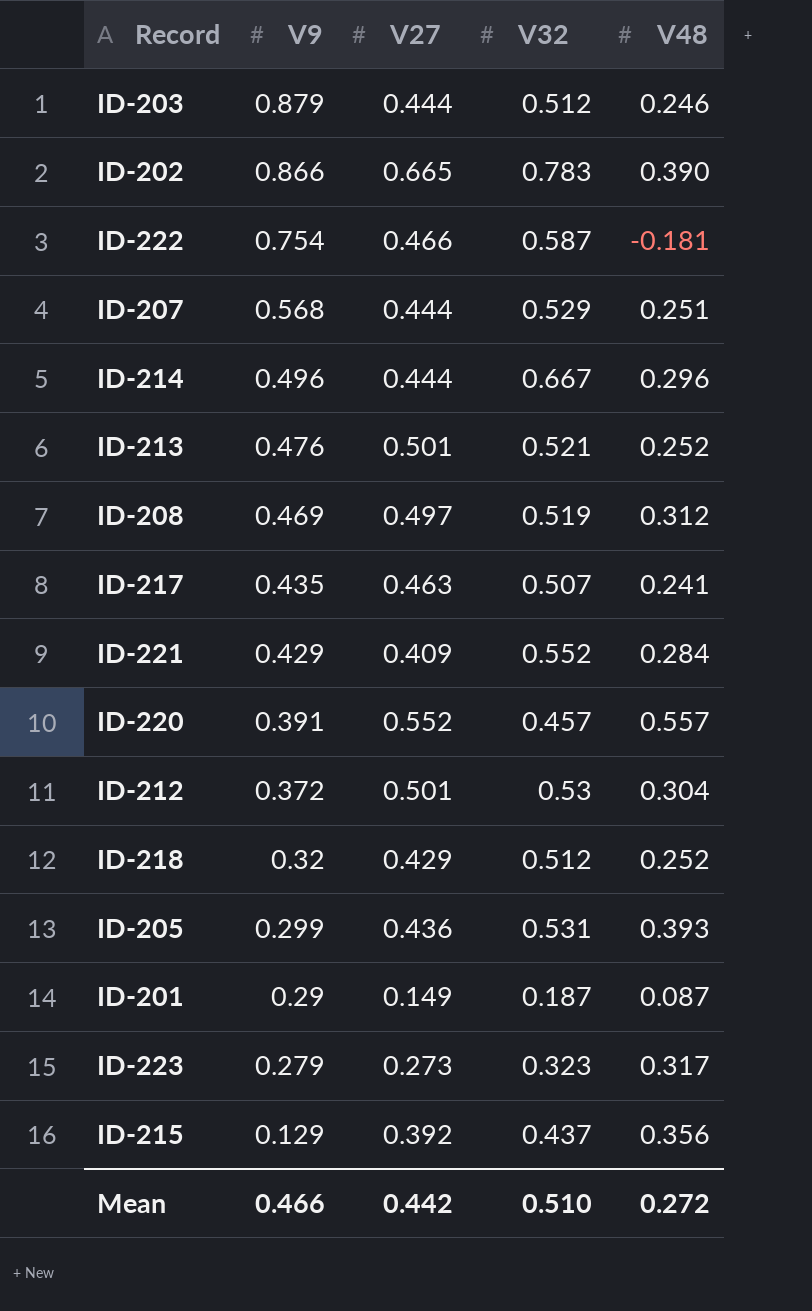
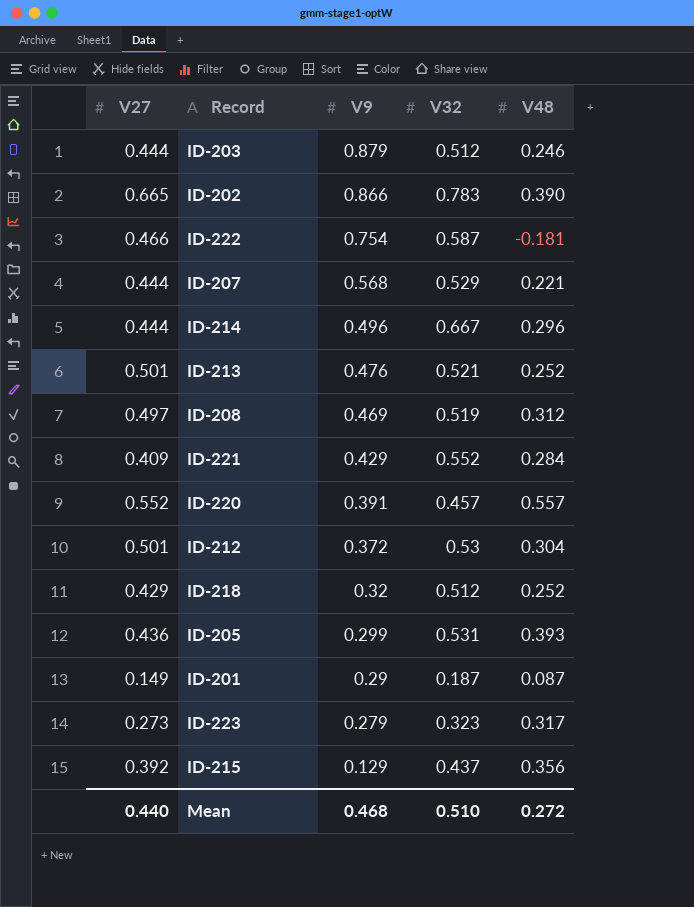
column V27 | position: 3 -> 1
row ID-217: 0.435 | 0.463 | 0.507 | 0.241 -> none
ID-207 | V48: 0.251 -> 0.221
Mean | V27: 0.442 -> 0.440
Mean | V9: 0.466 -> 0.468

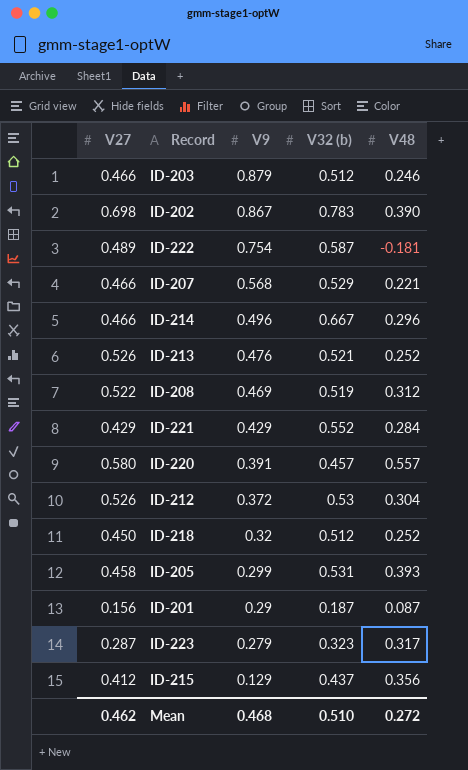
column name: V32 -> V32 (b)
ID-203 | V27: 0.444 -> 0.466
ID-202 | V27: 0.665 -> 0.698
ID-202 | V9: 0.866 -> 0.867
ID-222 | V27: 0.466 -> 0.489
ID-207 | V27: 0.444 -> 0.466
ID-214 | V27: 0.444 -> 0.466
ID-213 | V27: 0.501 -> 0.526
ID-208 | V27: 0.497 -> 0.522
ID-221 | V27: 0.409 -> 0.429
ID-220 | V27: 0.552 -> 0.580
ID-212 | V27: 0.501 -> 0.526
ID-218 | V27: 0.429 -> 0.450
ID-205 | V27: 0.436 -> 0.458
ID-201 | V27: 0.149 -> 0.156
ID-223 | V27: 0.273 -> 0.287
ID-215 | V27: 0.392 -> 0.412
Mean | V27: 0.440 -> 0.462

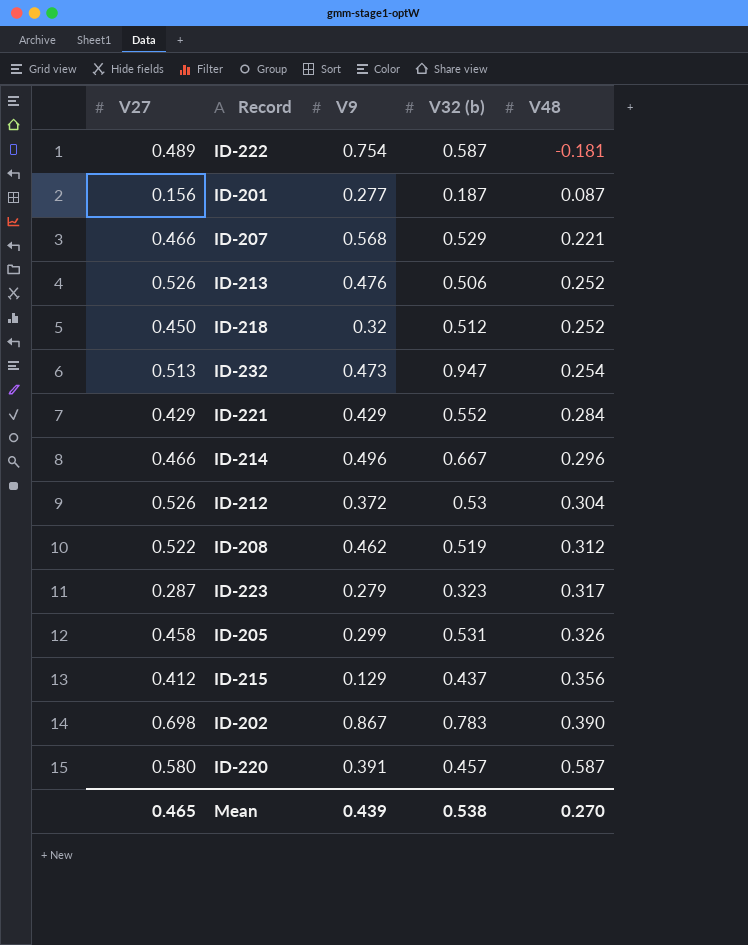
row order: V9 descending -> V48 ascending
row ID-203: 0.466 | 0.879 | 0.512 | 0.246 -> none
ID-201 | V9: 0.29 -> 0.277
ID-213 | V32 (b): 0.521 -> 0.506
row ID-232: none -> 0.513 | 0.473 | 0.947 | 0.254
ID-208 | V9: 0.469 -> 0.462
ID-205 | V48: 0.393 -> 0.326
ID-220 | V48: 0.557 -> 0.587
Mean | V27: 0.462 -> 0.465
Mean | V9: 0.468 -> 0.439
Mean | V32 (b): 0.510 -> 0.538
Mean | V48: 0.272 -> 0.270

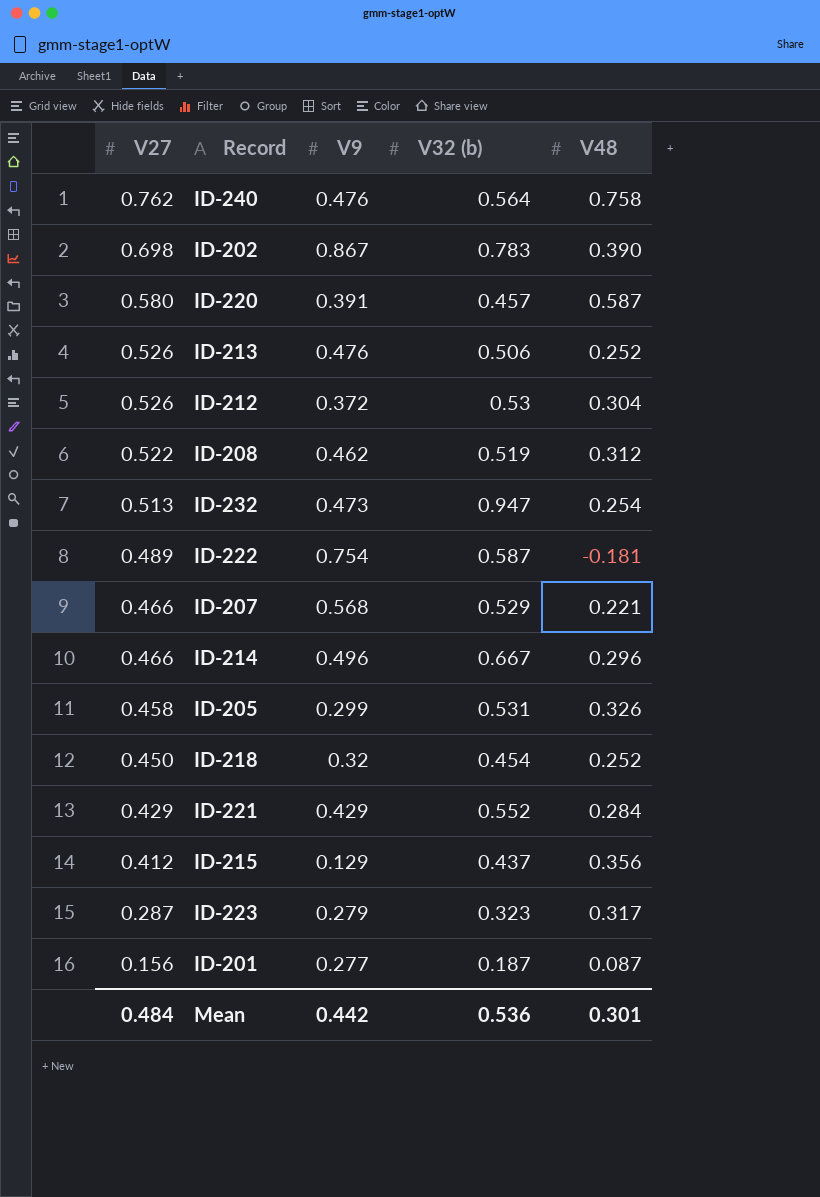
row order: V48 ascending -> V27 descending
row ID-240: none -> 0.762 | 0.476 | 0.564 | 0.758
ID-218 | V32 (b): 0.512 -> 0.454
Mean | V27: 0.465 -> 0.484
Mean | V9: 0.439 -> 0.442
Mean | V32 (b): 0.538 -> 0.536
Mean | V48: 0.270 -> 0.301

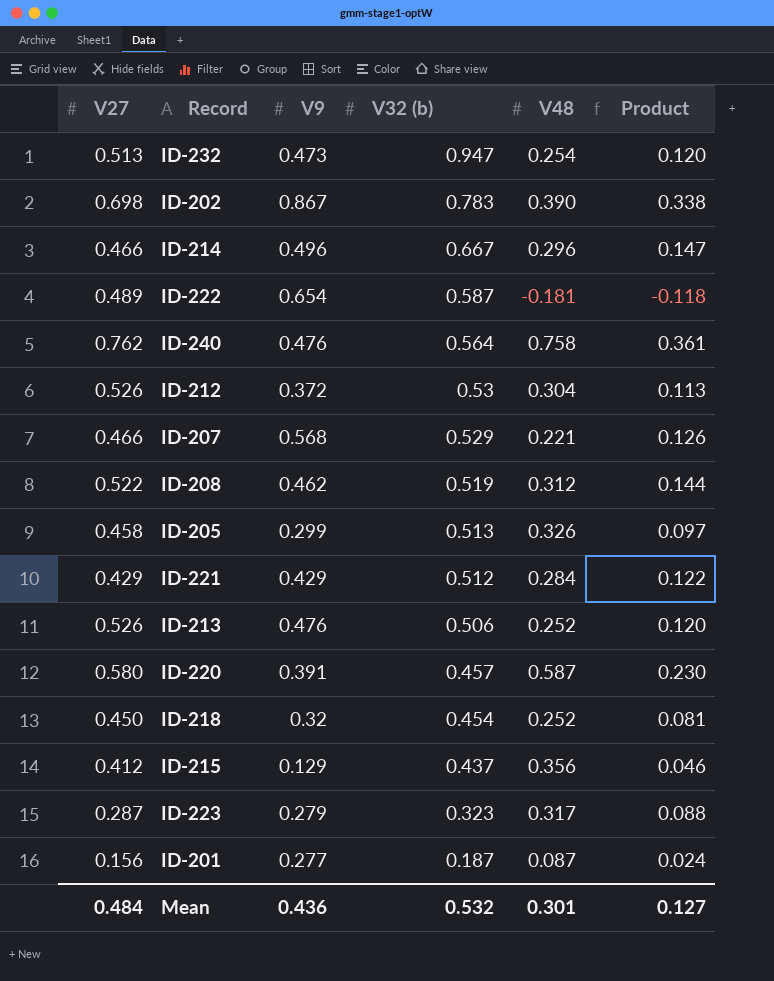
row order: V27 descending -> V32 (b) descending
column Product | formula: none -> [V9] * [V48]
ID-222 | V9: 0.754 -> 0.654
ID-205 | V32 (b): 0.531 -> 0.513
ID-221 | V32 (b): 0.552 -> 0.512
Mean | V9: 0.442 -> 0.436
Mean | V32 (b): 0.536 -> 0.532

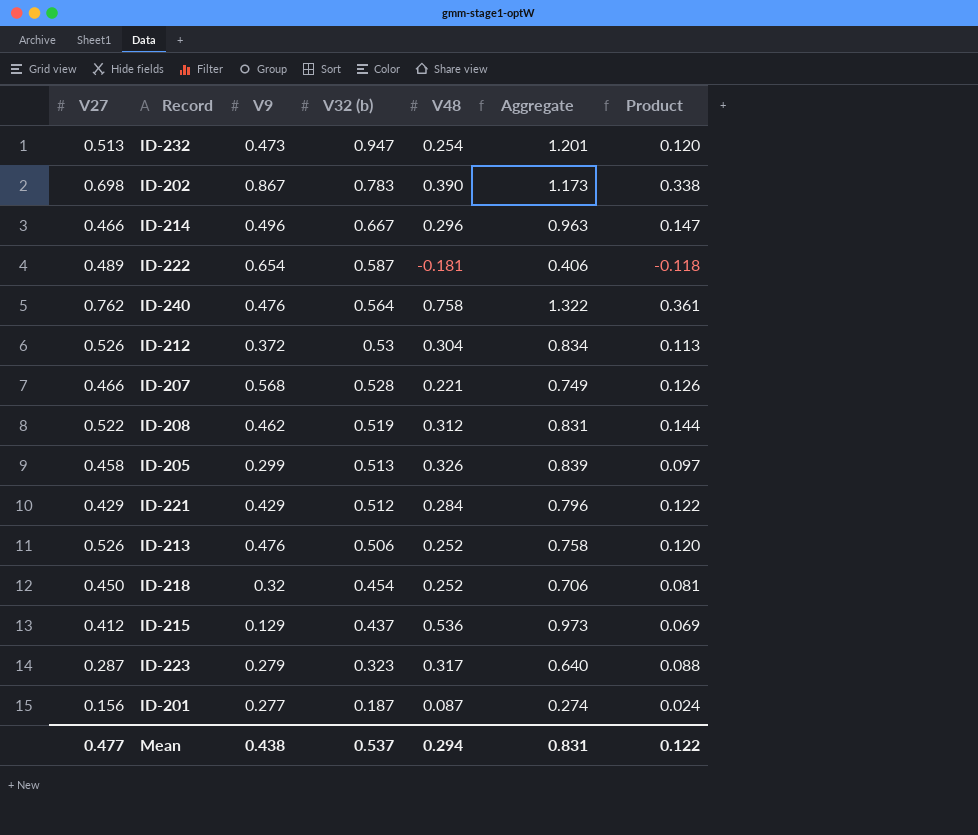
column Aggregate | formula: none -> [V32 (b)] + [V48]
row ID-220: 0.580 | 0.391 | 0.457 | 0.587 | 0.230 -> none
ID-207 | V32 (b): 0.529 -> 0.528
ID-215 | V48: 0.356 -> 0.536
ID-215 | Product: 0.046 -> 0.069
Mean | V27: 0.484 -> 0.477
Mean | V9: 0.436 -> 0.438
Mean | V32 (b): 0.532 -> 0.537
Mean | V48: 0.301 -> 0.294
Mean | Product: 0.127 -> 0.122

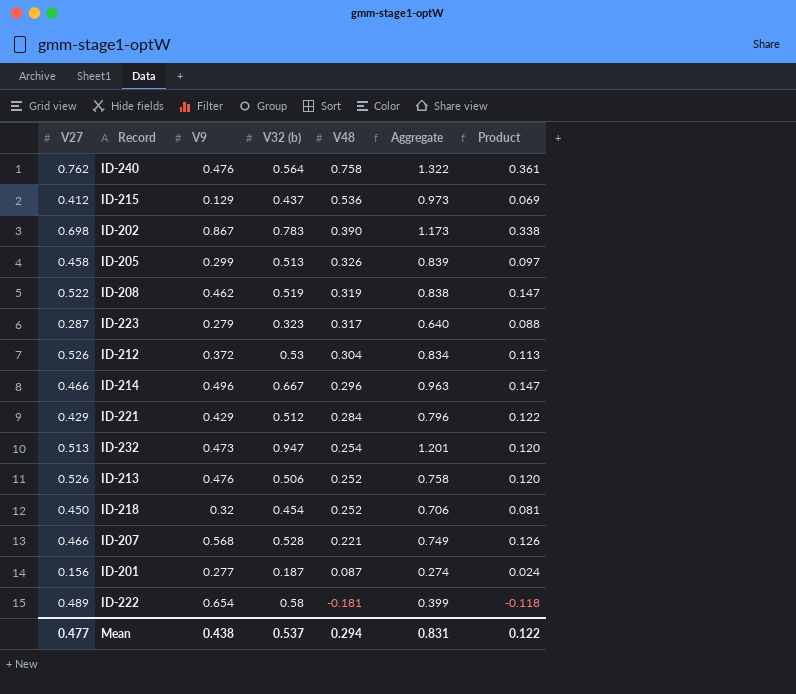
row order: V32 (b) descending -> V48 descending
ID-208 | V48: 0.312 -> 0.319
ID-208 | Aggregate: 0.831 -> 0.838
ID-208 | Product: 0.144 -> 0.147
ID-222 | V32 (b): 0.587 -> 0.58
ID-222 | Aggregate: 0.406 -> 0.399

